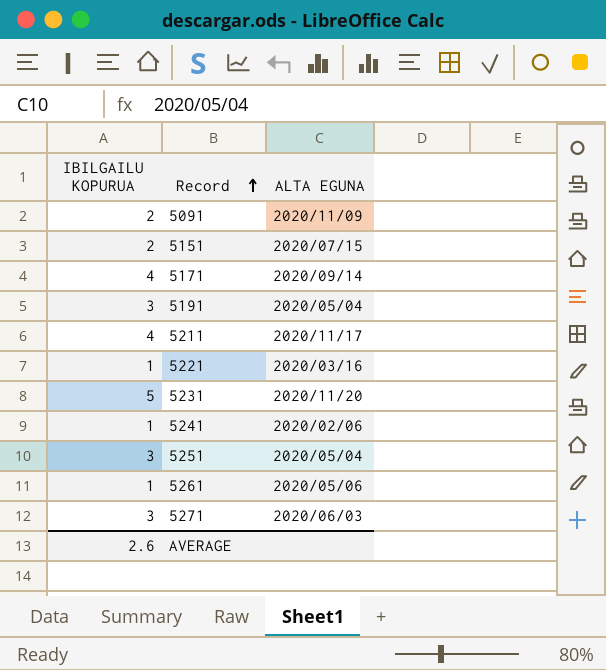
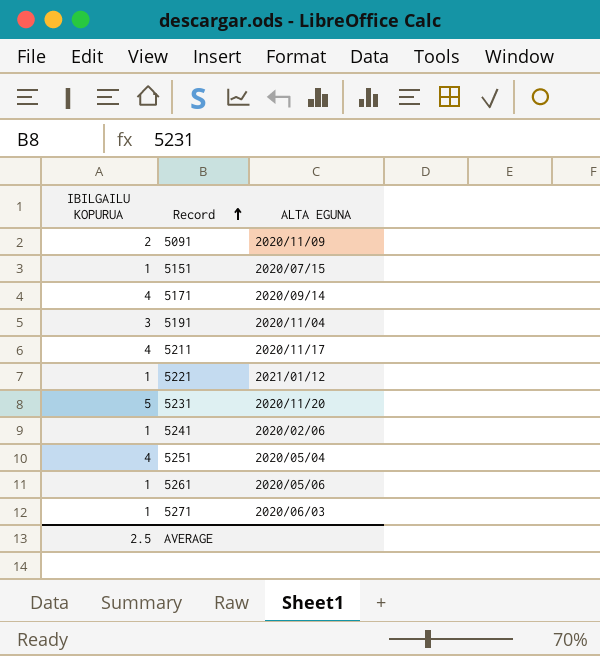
5151 | IBILGAILU KOPURUA: 2 -> 1
5191 | ALTA EGUNA: 2020/05/04 -> 2020/11/04
5221 | ALTA EGUNA: 2020/03/16 -> 2021/01/12
5251 | IBILGAILU KOPURUA: 3 -> 4
5271 | IBILGAILU KOPURUA: 3 -> 1
AVERAGE | IBILGAILU KOPURUA: 2.6 -> 2.5

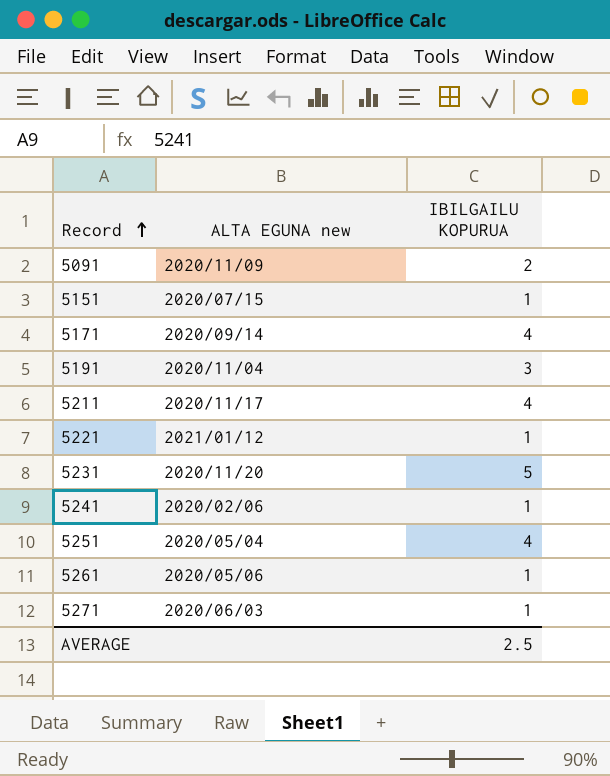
column name: ALTA EGUNA -> ALTA EGUNA new
column IBILGAILU KOPURUA | position: 1 -> 3

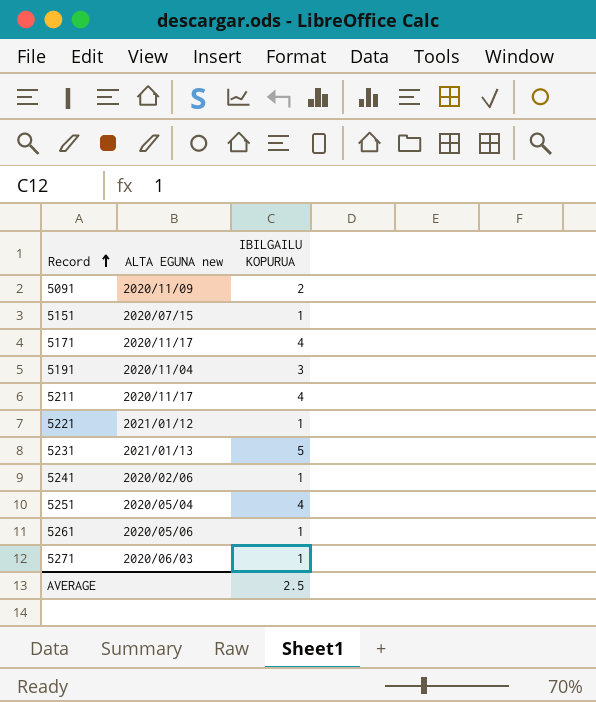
5171 | ALTA EGUNA new: 2020/09/14 -> 2020/11/17
5231 | ALTA EGUNA new: 2020/11/20 -> 2021/01/13

